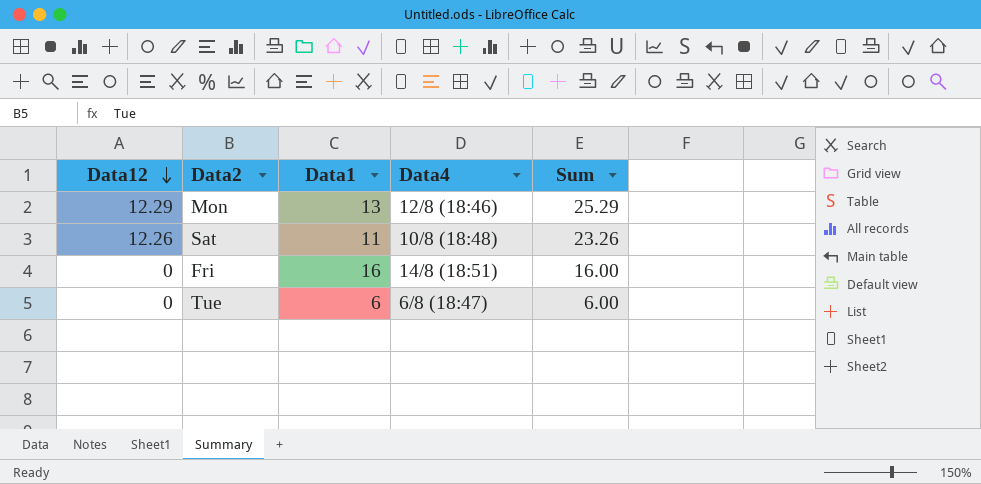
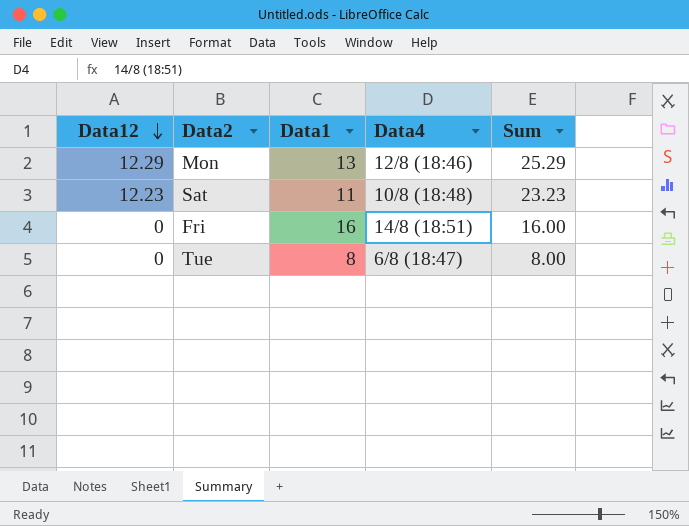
Sat | Data12: 12.26 -> 12.23
Sat | Sum: 23.26 -> 23.23
Tue | Data1: 6 -> 8
Tue | Sum: 6.00 -> 8.00

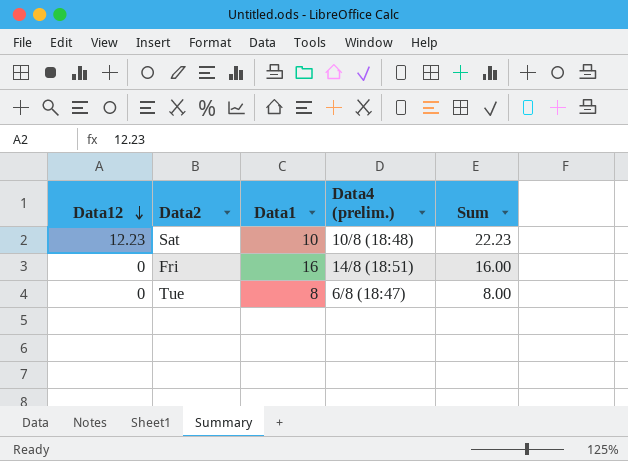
column name: Data4 -> Data4 (prelim.)
row Mon: 12.29 | 13 | 12/8 (18:46) | 25.29 -> none
Sat | Data1: 11 -> 10
Sat | Sum: 23.23 -> 22.23

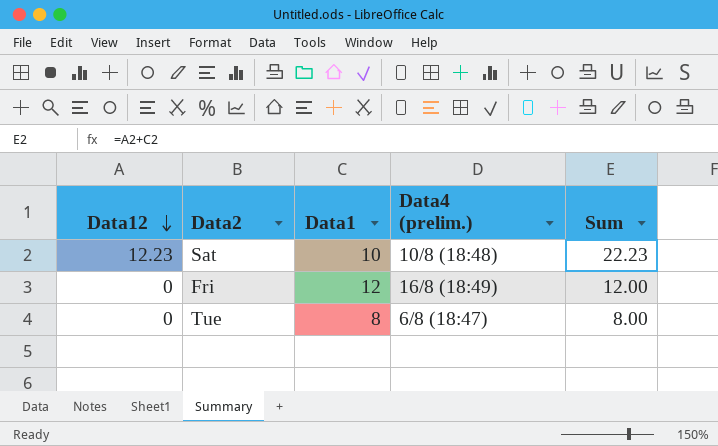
Fri | Data1: 16 -> 12
Fri | Data4 (prelim.): 14/8 (18:51) -> 16/8 (18:49)
Fri | Sum: 16.00 -> 12.00

